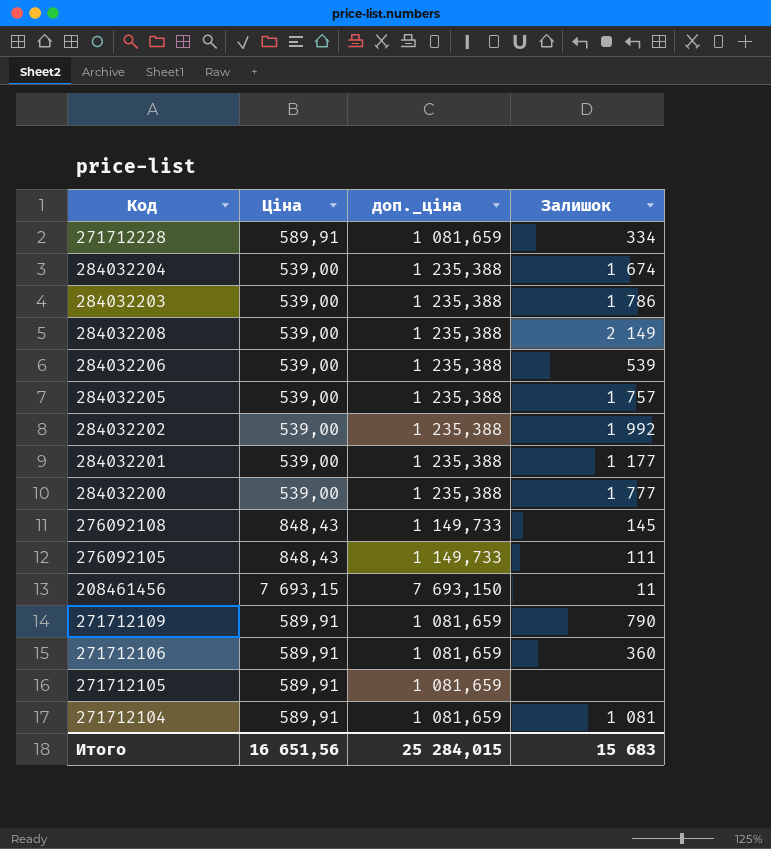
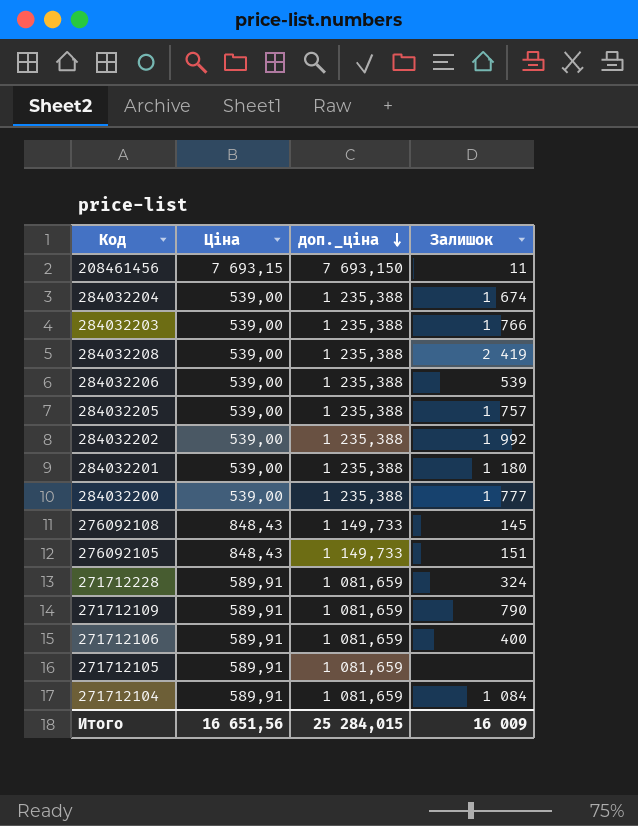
row order: none -> доп._ціна descending
284032203 | Залишок: 1 786 -> 1 766
284032208 | Залишок: 2 149 -> 2 419
284032201 | Залишок: 1 177 -> 1 180
276092105 | Залишок: 111 -> 151
271712228 | Залишок: 334 -> 324
271712106 | Залишок: 360 -> 400
271712104 | Залишок: 1 081 -> 1 084
Итого | Залишок: 15 683 -> 16 009

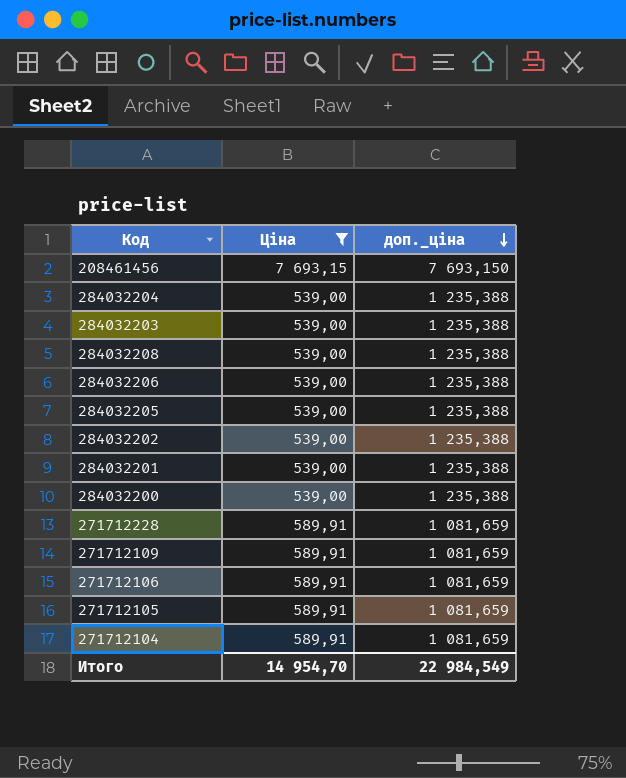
filter: none -> Ціна != 848,43
column Залишок | position: 4 -> none
Итого | Ціна: 16 651,56 -> 14 954,70
Итого | доп._ціна: 25 284,015 -> 22 984,549

